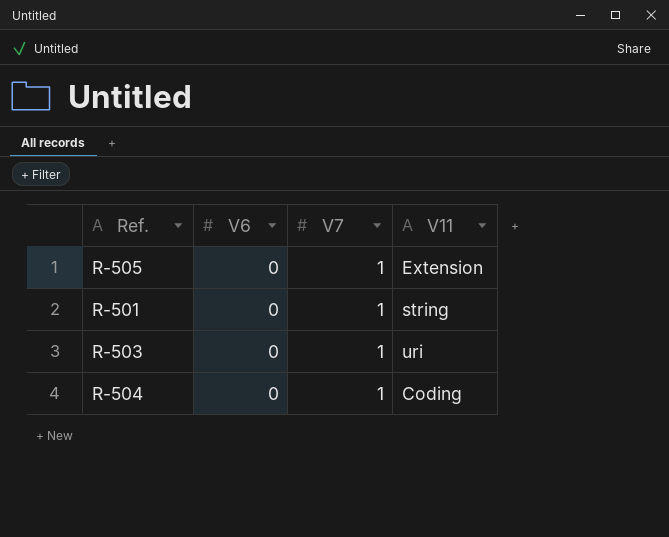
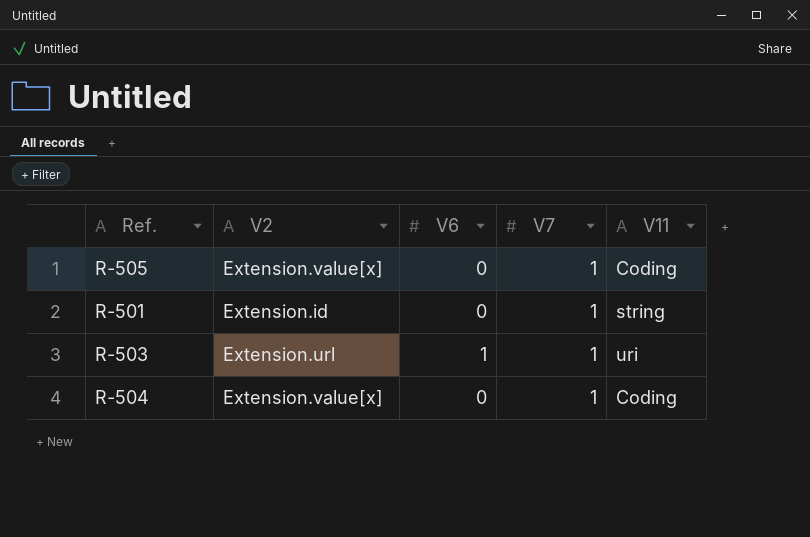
column V2 | position: none -> 2
R-505 | V11: Extension -> Coding
R-503 | V6: 0 -> 1

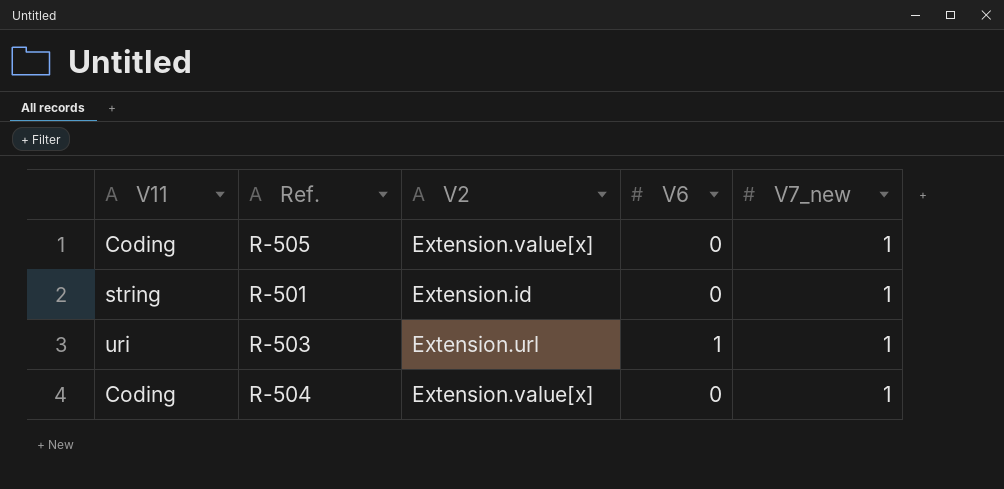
column V11 | position: 5 -> 1
column name: V7 -> V7_new

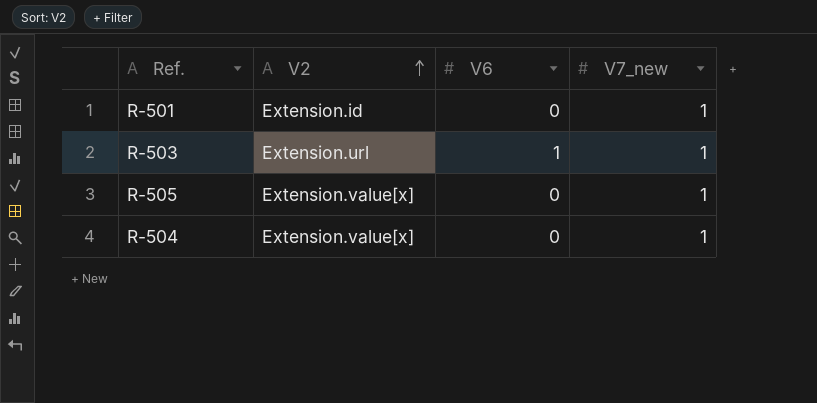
row order: none -> V2 ascending
column V11 | position: 1 -> none

